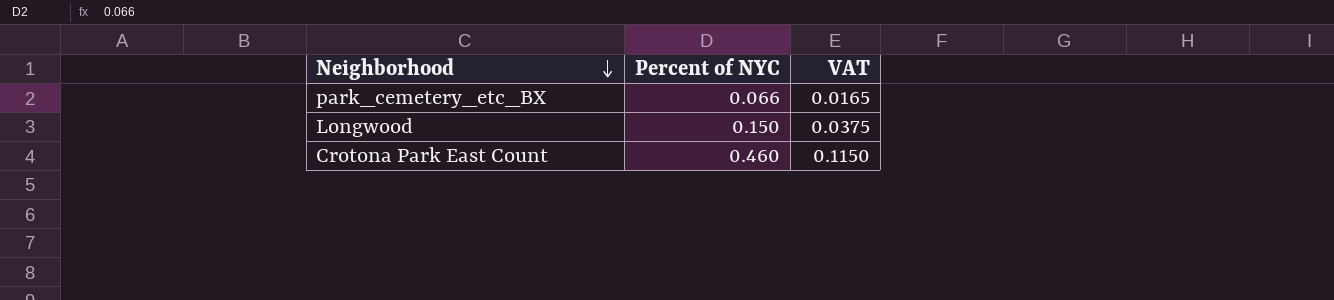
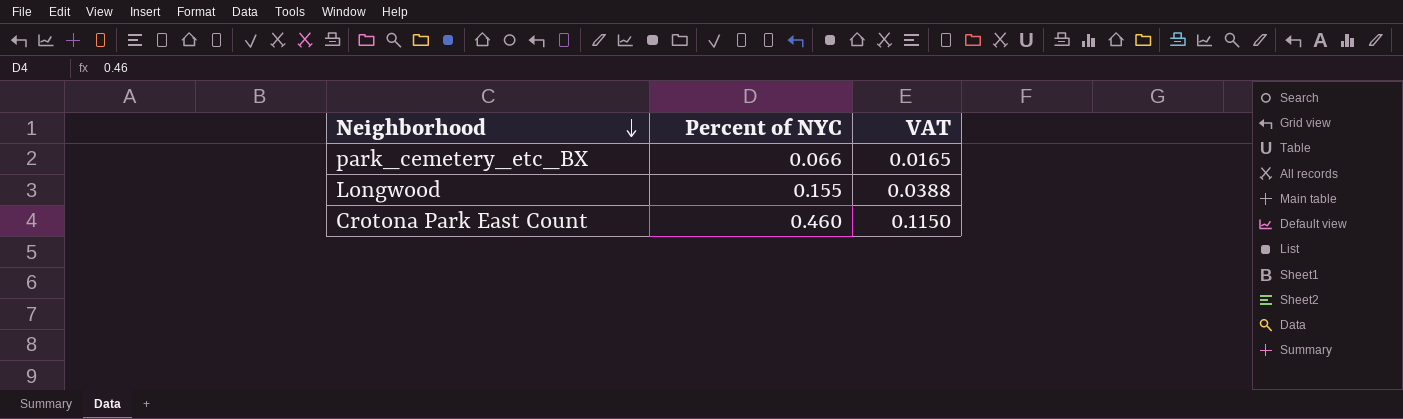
Longwood | Percent of NYC: 0.150 -> 0.155
Longwood | VAT: 0.0375 -> 0.0388

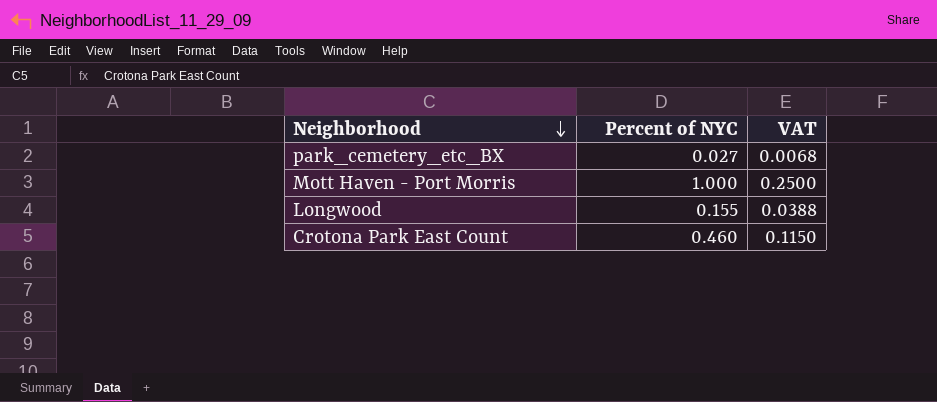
park_cemetery_etc_BX | Percent of NYC: 0.066 -> 0.027
park_cemetery_etc_BX | VAT: 0.0165 -> 0.0068
row Mott Haven - Port Morris: none -> 1.000 | 0.2500

